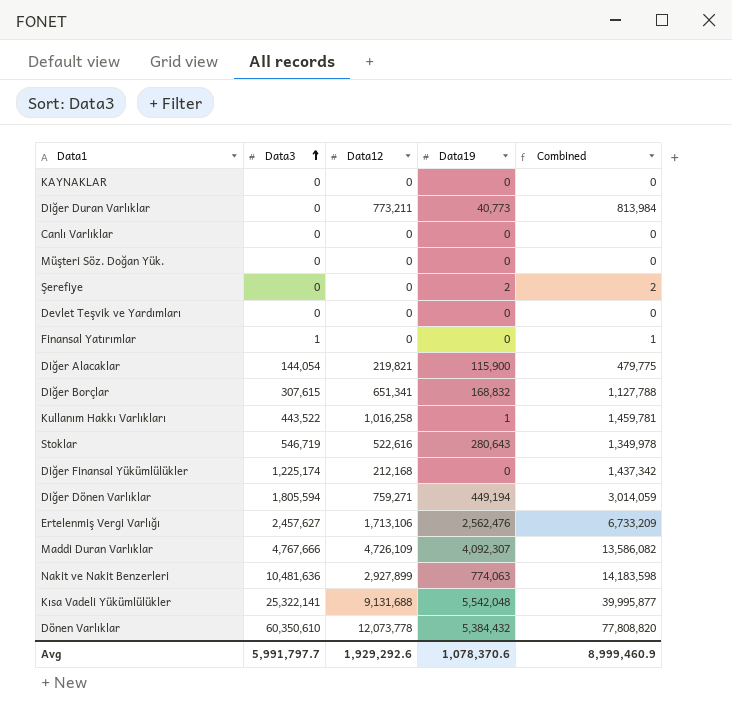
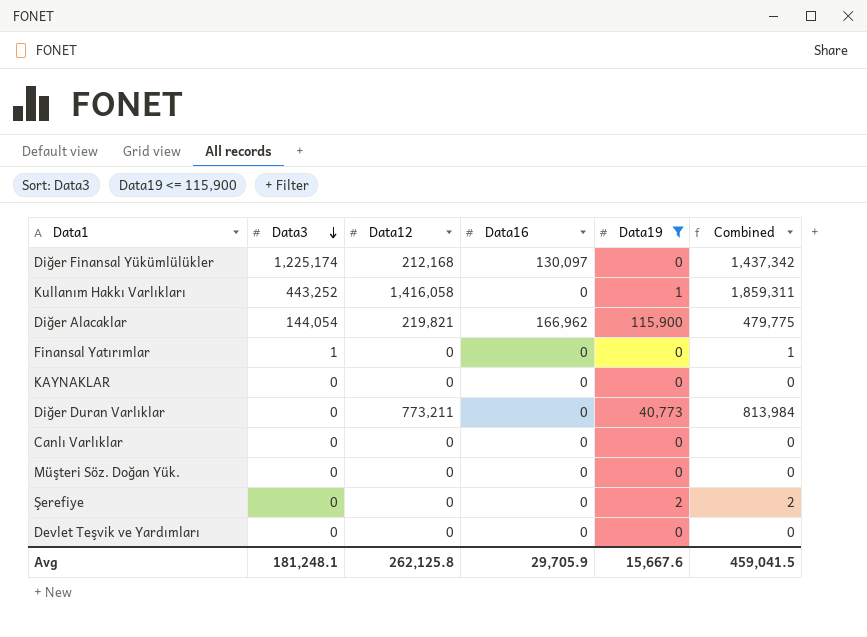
filter: none -> Data19 <= 115,900
row order: Data3 ascending -> Data3 descending
column Data16 | position: none -> 4
Kullanım Hakkı Varlıkları | Data3: 443,522 -> 443,252
Kullanım Hakkı Varlıkları | Data12: 1,016,258 -> 1,416,058
Kullanım Hakkı Varlıkları | Combined: 1,459,781 -> 1,859,311
Avg | Data3: 5,991,797.7 -> 181,248.1
Avg | Data12: 1,929,292.6 -> 262,125.8
Avg | Data19: 1,078,370.6 -> 15,667.6
Avg | Combined: 8,999,460.9 -> 459,041.5

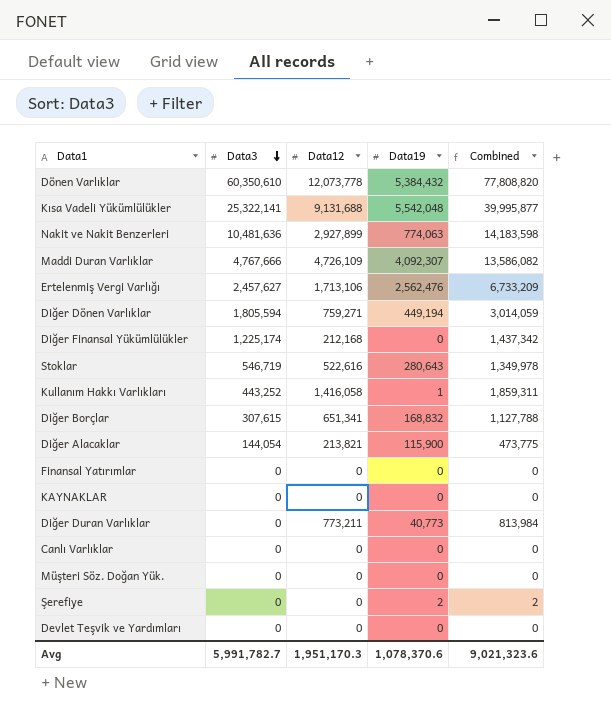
filter: Data19 <= 115,900 -> none
column Data16 | position: 4 -> none
Diğer Alacaklar | Data12: 219,821 -> 213,821
Diğer Alacaklar | Combined: 479,775 -> 473,775
Finansal Yatırımlar | Data3: 1 -> 0
Finansal Yatırımlar | Combined: 1 -> 0
Avg | Data3: 181,248.1 -> 5,991,782.7
Avg | Data12: 262,125.8 -> 1,951,170.3
Avg | Data19: 15,667.6 -> 1,078,370.6
Avg | Combined: 459,041.5 -> 9,021,323.6

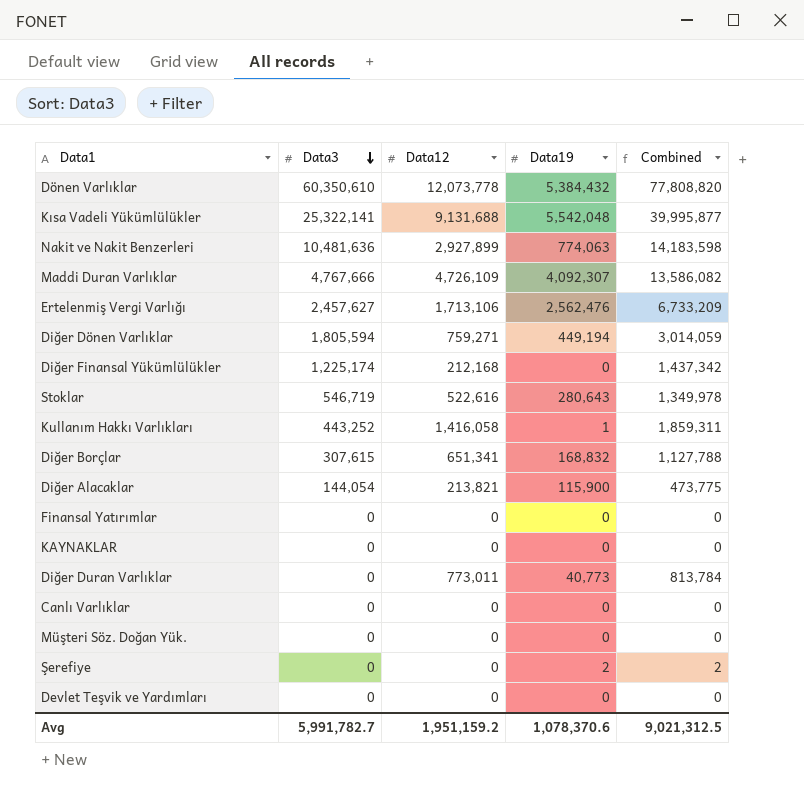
Diğer Duran Varlıklar | Data12: 773,211 -> 773,011
Diğer Duran Varlıklar | Combined: 813,984 -> 813,784
Avg | Data12: 1,951,170.3 -> 1,951,159.2
Avg | Combined: 9,021,323.6 -> 9,021,312.5

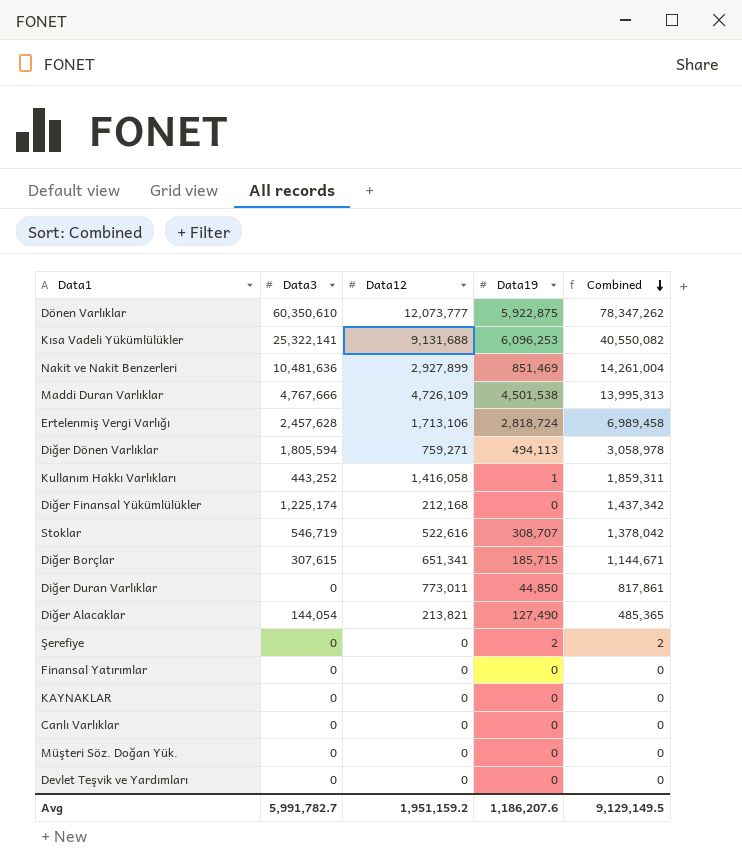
row order: Data3 descending -> Combined descending
Dönen Varlıklar | Data12: 12,073,778 -> 12,073,777
Dönen Varlıklar | Data19: 5,384,432 -> 5,922,875
Dönen Varlıklar | Combined: 77,808,820 -> 78,347,262
Kısa Vadeli Yükümlülükler | Data19: 5,542,048 -> 6,096,253
Kısa Vadeli Yükümlülükler | Combined: 39,995,877 -> 40,550,082
Nakit ve Nakit Benzerleri | Data19: 774,063 -> 851,469
Nakit ve Nakit Benzerleri | Combined: 14,183,598 -> 14,261,004
Maddi Duran Varlıklar | Data19: 4,092,307 -> 4,501,538
Maddi Duran Varlıklar | Combined: 13,586,082 -> 13,995,313
Ertelenmiş Vergi Varlığı | Data3: 2,457,627 -> 2,457,628
Ertelenmiş Vergi Varlığı | Data19: 2,562,476 -> 2,818,724
Ertelenmiş Vergi Varlığı | Combined: 6,733,209 -> 6,989,458
Diğer Dönen Varlıklar | Data19: 449,194 -> 494,113
Diğer Dönen Varlıklar | Combined: 3,014,059 -> 3,058,978
Stoklar | Data19: 280,643 -> 308,707
Stoklar | Combined: 1,349,978 -> 1,378,042
Diğer Borçlar | Data19: 168,832 -> 185,715
Diğer Borçlar | Combined: 1,127,788 -> 1,144,671
Diğer Duran Varlıklar | Data19: 40,773 -> 44,850
Diğer Duran Varlıklar | Combined: 813,784 -> 817,861
Diğer Alacaklar | Data19: 115,900 -> 127,490
Diğer Alacaklar | Combined: 473,775 -> 485,365
Avg | Data19: 1,078,370.6 -> 1,186,207.6
Avg | Combined: 9,021,312.5 -> 9,129,149.5

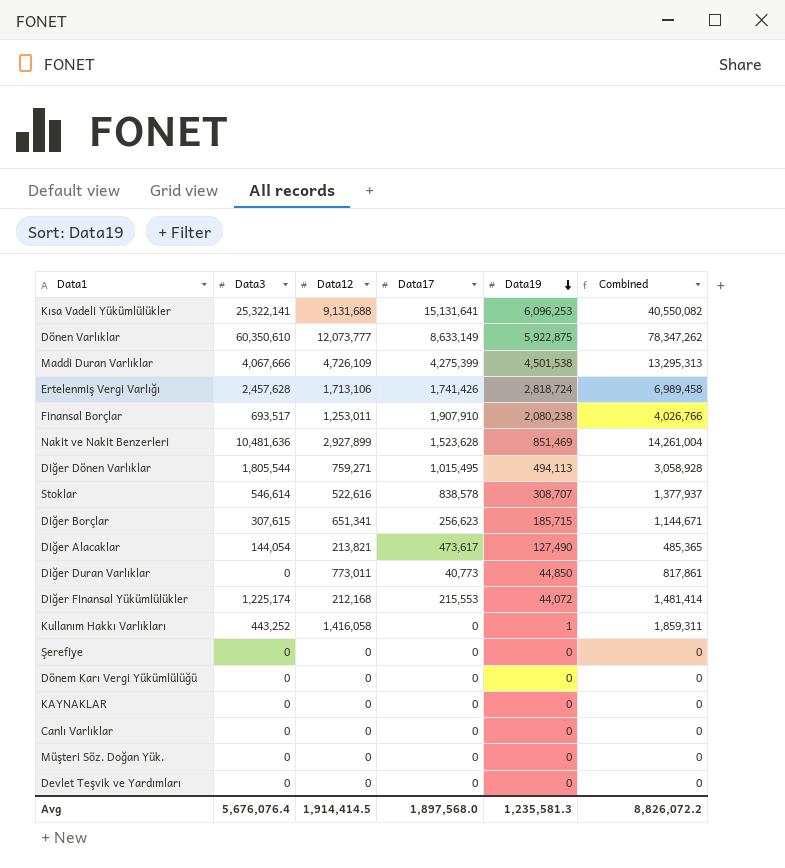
row order: Combined descending -> Data19 descending
column Data17 | position: none -> 4
row Finansal Yatırımlar: 0 | 0 | 0 | 0 -> none
Maddi Duran Varlıklar | Data3: 4,767,666 -> 4,067,666
Maddi Duran Varlıklar | Combined: 13,995,313 -> 13,295,313
row Finansal Borçlar: none -> 693,517 | 1,253,011 | 1,907,910 | 2,080,238 | 4,026,766
Diğer Dönen Varlıklar | Data3: 1,805,594 -> 1,805,544
Diğer Dönen Varlıklar | Combined: 3,058,978 -> 3,058,928
Stoklar | Data3: 546,719 -> 546,614
Stoklar | Combined: 1,378,042 -> 1,377,937
Diğer Finansal Yükümlülükler | Data19: 0 -> 44,072
Diğer Finansal Yükümlülükler | Combined: 1,437,342 -> 1,481,414
Şerefiye | Data19: 2 -> 0
Şerefiye | Combined: 2 -> 0
row Dönem Karı Vergi Yükümlülüğü: none -> 0 | 0 | 0 | 0 | 0
Avg | Data3: 5,991,782.7 -> 5,676,076.4
Avg | Data12: 1,951,159.2 -> 1,914,414.5
Avg | Data19: 1,186,207.6 -> 1,235,581.3
Avg | Combined: 9,129,149.5 -> 8,826,072.2

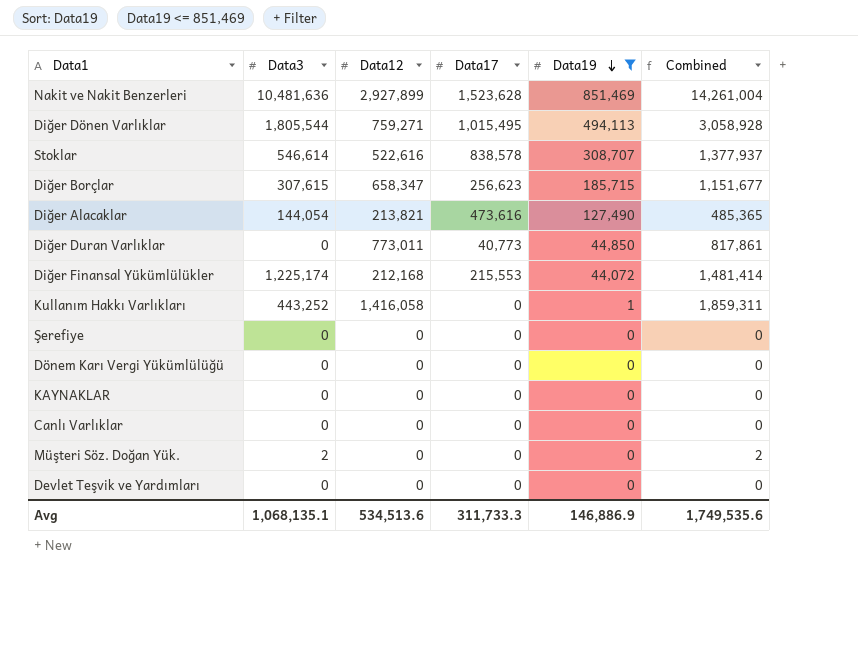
filter: none -> Data19 <= 851,469
Diğer Borçlar | Data12: 651,341 -> 658,347
Diğer Borçlar | Combined: 1,144,671 -> 1,151,677
Diğer Alacaklar | Data17: 473,617 -> 473,616
Müşteri Söz. Doğan Yük. | Data3: 0 -> 2
Müşteri Söz. Doğan Yük. | Combined: 0 -> 2
Avg | Data3: 5,676,076.4 -> 1,068,135.1
Avg | Data12: 1,914,414.5 -> 534,513.6
Avg | Data17: 1,897,568.0 -> 311,733.3
Avg | Data19: 1,235,581.3 -> 146,886.9
Avg | Combined: 8,826,072.2 -> 1,749,535.6

